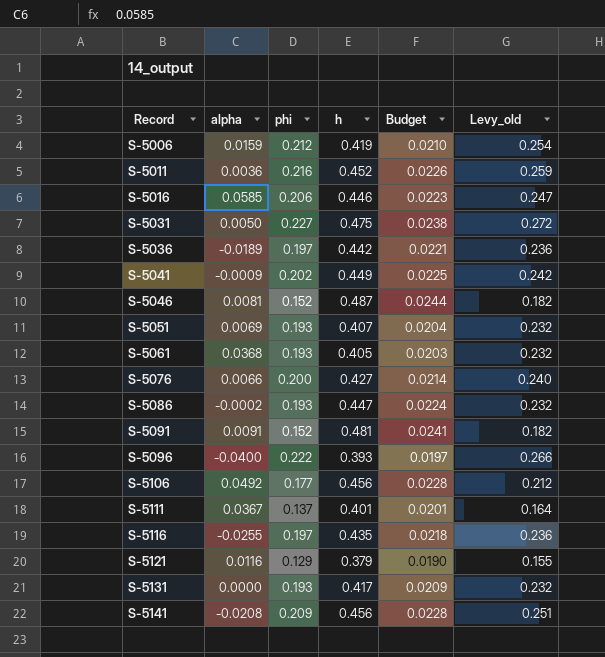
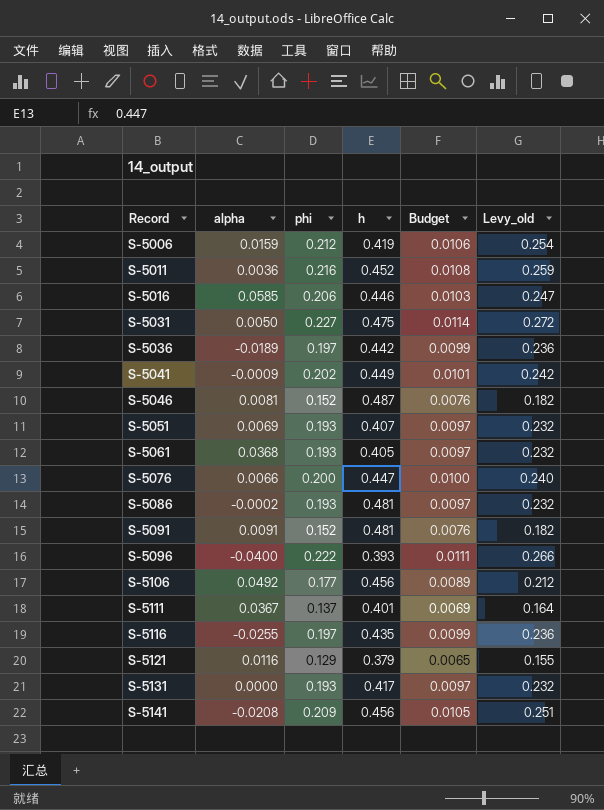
column Budget | formula: [h] * 0.05 -> [phi] * 0.05
S-5076 | h: 0.427 -> 0.447
S-5086 | h: 0.447 -> 0.481

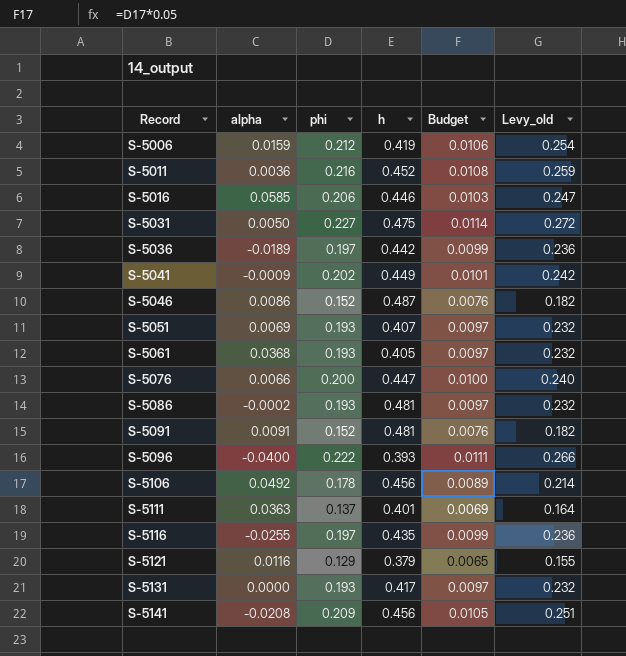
S-5046 | alpha: 0.0081 -> 0.0086
S-5106 | phi: 0.177 -> 0.178
S-5106 | Levy_old: 0.212 -> 0.214
S-5111 | alpha: 0.0367 -> 0.0363

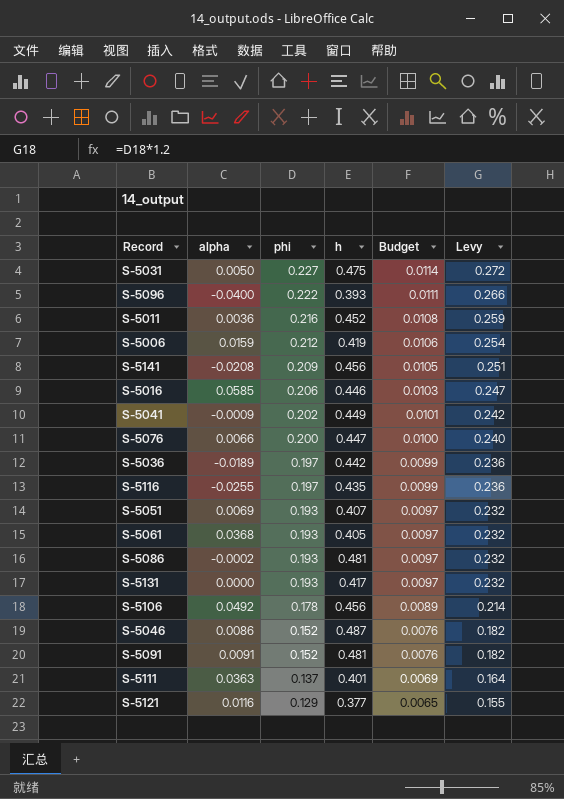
row order: Record ascending -> phi descending
column name: Levy_old -> Levy
S-5121 | h: 0.379 -> 0.377

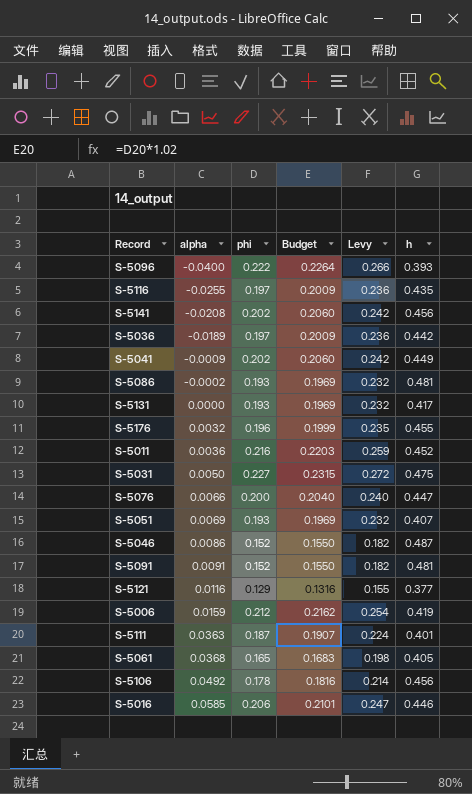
row order: phi descending -> alpha ascending
column Budget | formula: [phi] * 0.05 -> [phi] * 1.02
column h | position: 4 -> 6
S-5141 | phi: 0.209 -> 0.202
S-5141 | Levy: 0.251 -> 0.242
row S-5176: none -> 0.0032 | 0.196 | 0.1999 | 0.235 | 0.455
S-5111 | phi: 0.137 -> 0.187
S-5111 | Levy: 0.164 -> 0.224
S-5061 | phi: 0.193 -> 0.165
S-5061 | Levy: 0.232 -> 0.198

